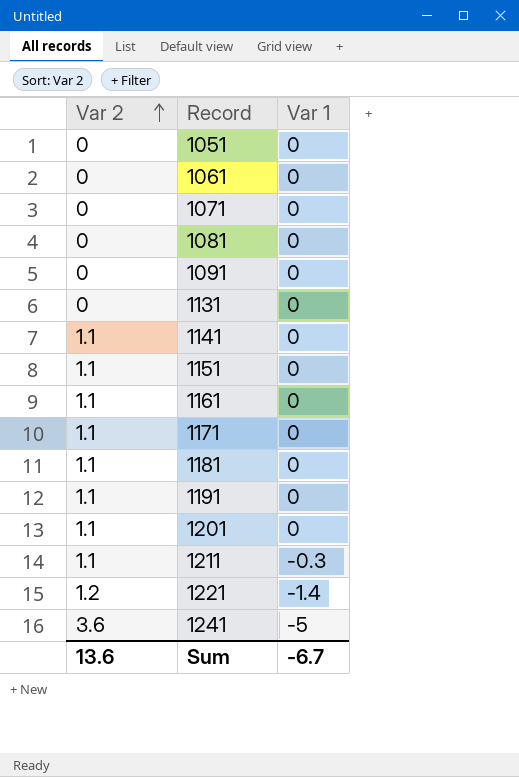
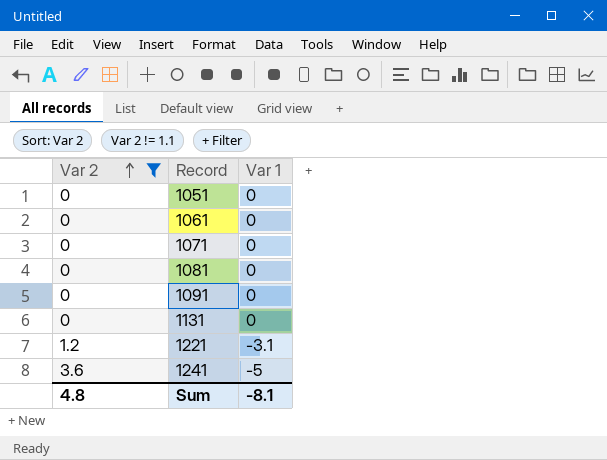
filter: none -> Var 2 != 1.1
1221 | Var 1: -1.4 -> -3.1
Sum | Var 2: 13.6 -> 4.8
Sum | Var 1: -6.7 -> -8.1

